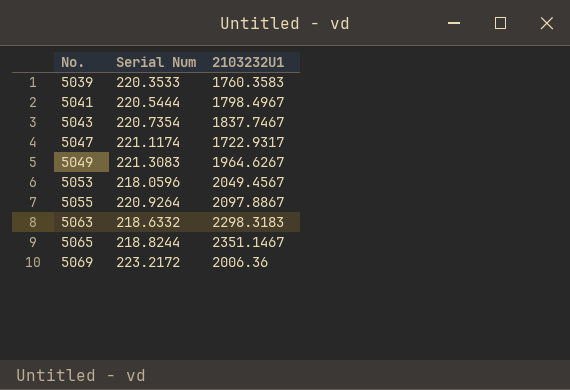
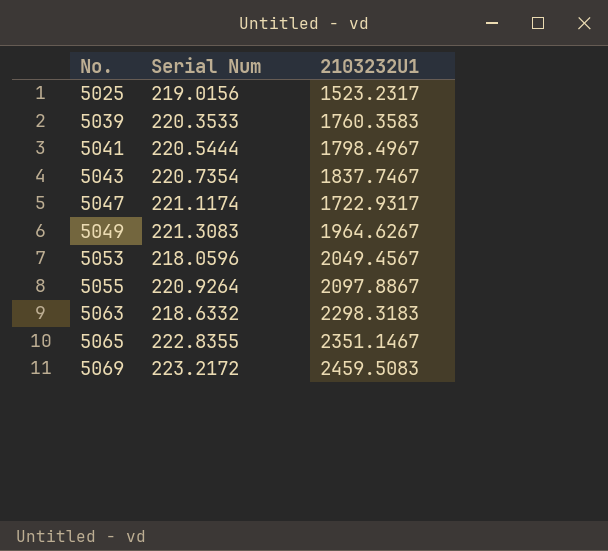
row 5025: none -> 219.0156 | 1523.2317
5065 | Serial Num: 218.8244 -> 222.8355
5069 | 2103232U1: 2006.36 -> 2459.5083

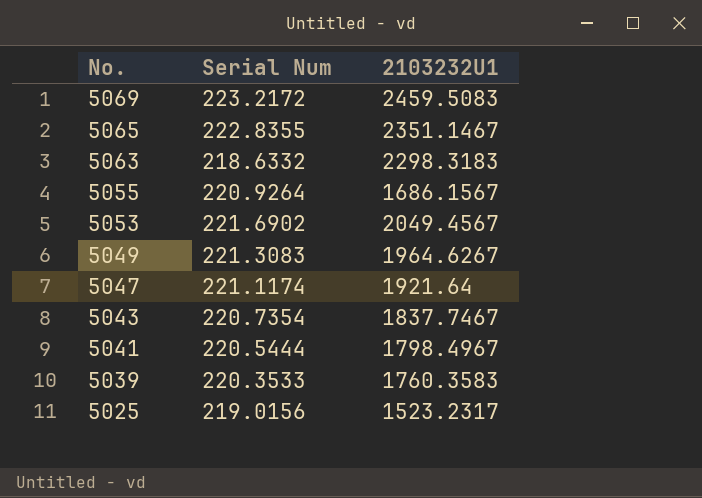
row order: No. ascending -> No. descending
5055 | 2103232U1: 2097.8867 -> 1686.1567
5053 | Serial Num: 218.0596 -> 221.6902
5047 | 2103232U1: 1722.9317 -> 1921.64

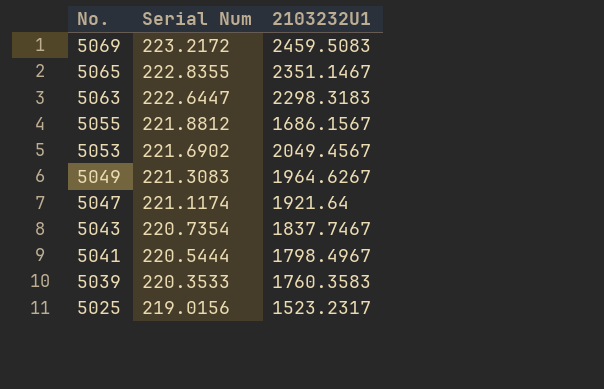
5063 | Serial Num: 218.6332 -> 222.6447
5055 | Serial Num: 220.9264 -> 221.8812

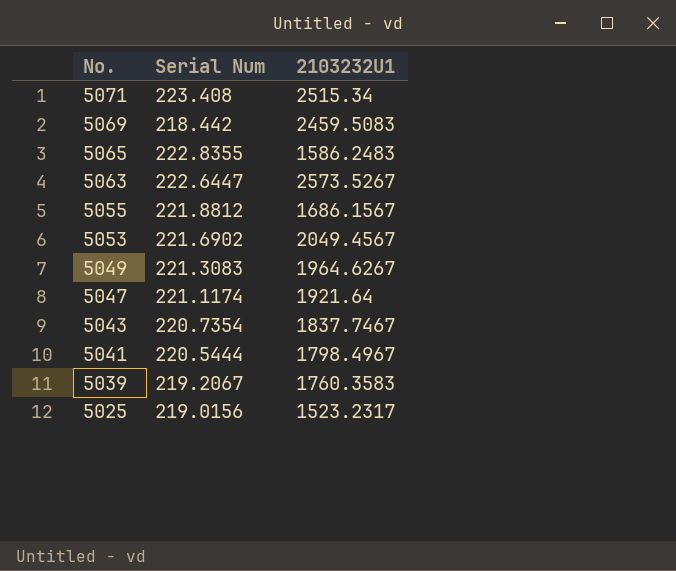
row 5071: none -> 223.408 | 2515.34
5069 | Serial Num: 223.2172 -> 218.442
5065 | 2103232U1: 2351.1467 -> 1586.2483
5063 | 2103232U1: 2298.3183 -> 2573.5267
5039 | Serial Num: 220.3533 -> 219.2067

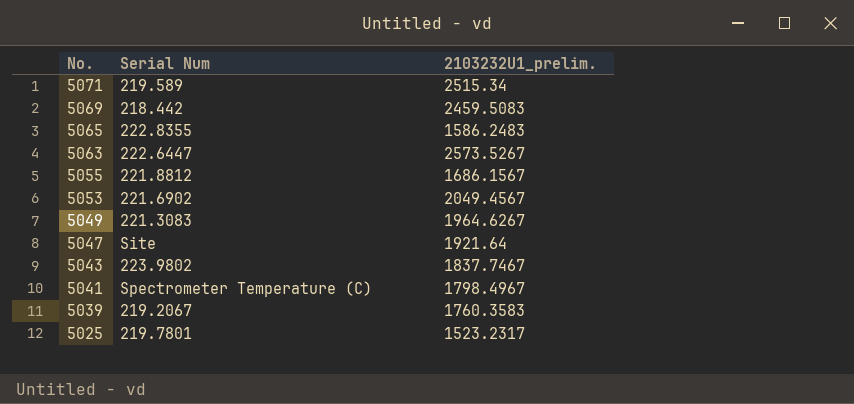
column name: 2103232U1 -> 2103232U1_prelim.
5071 | Serial Num: 223.408 -> 219.589
5047 | Serial Num: 221.1174 -> Site
5043 | Serial Num: 220.7354 -> 223.9802
5041 | Serial Num: 220.5444 -> Spectrometer Temperature (C)
5025 | Serial Num: 219.0156 -> 219.7801

